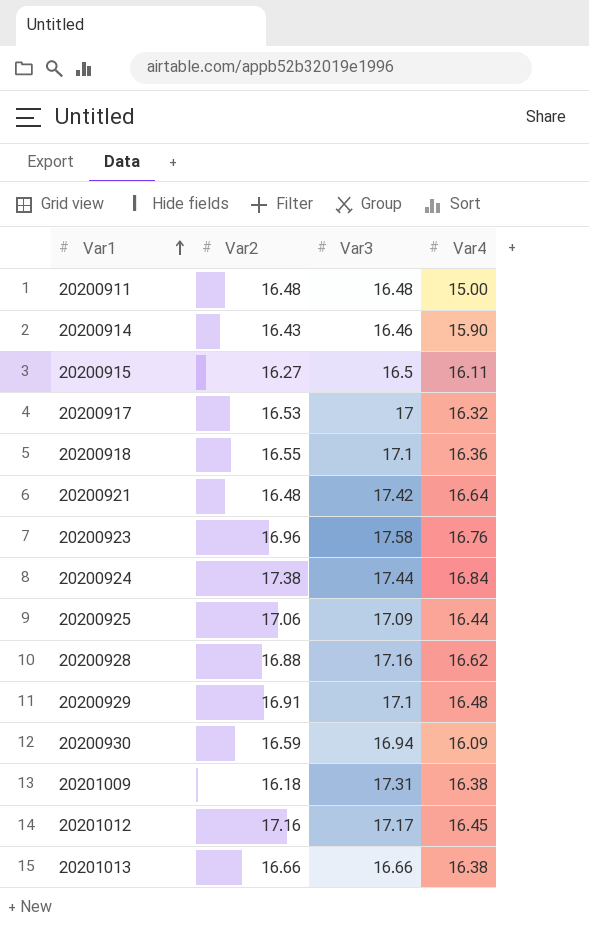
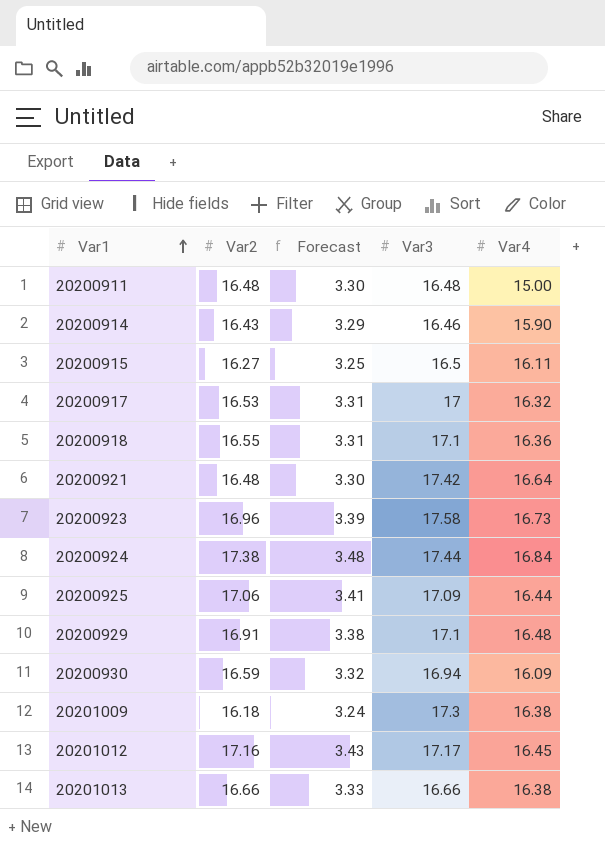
column Forecast | formula: none -> [Var2] * 0.2
row 20200928: 16.88 | 17.16 | 16.62 -> none
20200923 | Var4: 16.76 -> 16.73
20201009 | Var3: 17.31 -> 17.3

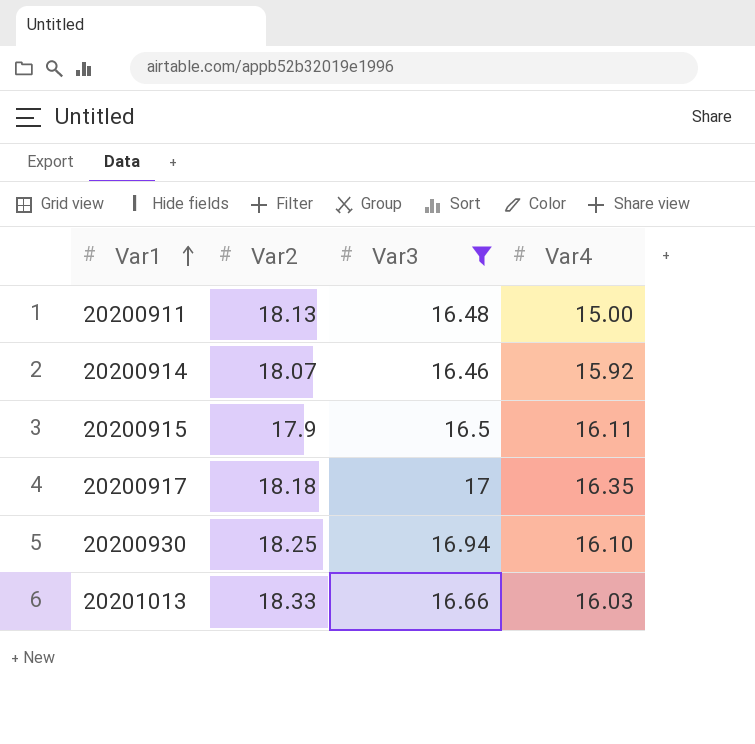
filter: none -> Var3 <= 17
column Forecast | formula: [Var2] * 0.2 -> none
20200911 | Var2: 16.48 -> 18.13
20200914 | Var2: 16.43 -> 18.07
20200914 | Var4: 15.90 -> 15.92
20200915 | Var2: 16.27 -> 17.9
20200917 | Var2: 16.53 -> 18.18
20200917 | Var4: 16.32 -> 16.35
20200930 | Var2: 16.59 -> 18.25
20200930 | Var4: 16.09 -> 16.10
20201013 | Var2: 16.66 -> 18.33
20201013 | Var4: 16.38 -> 16.03

